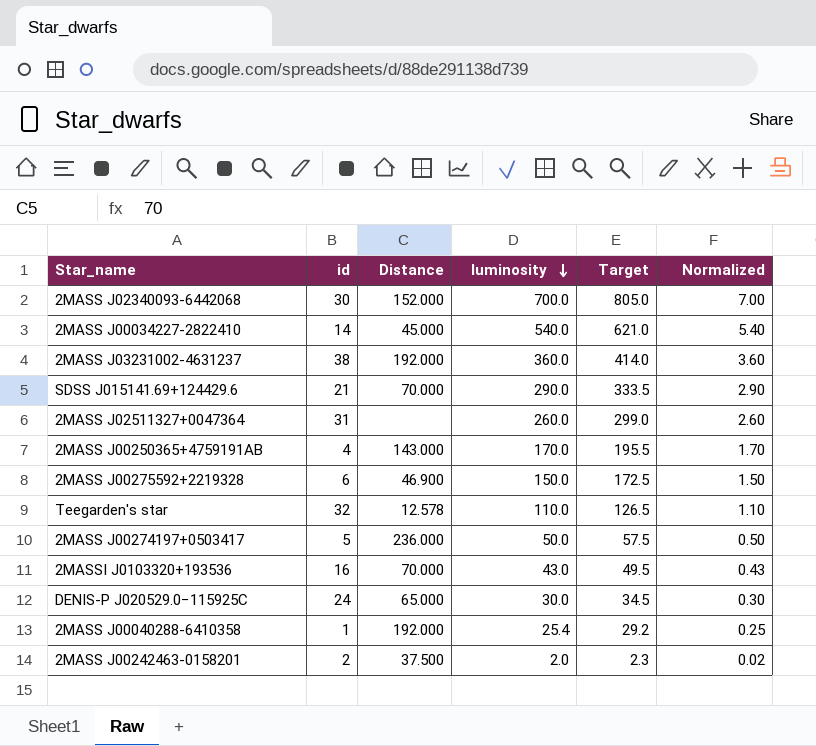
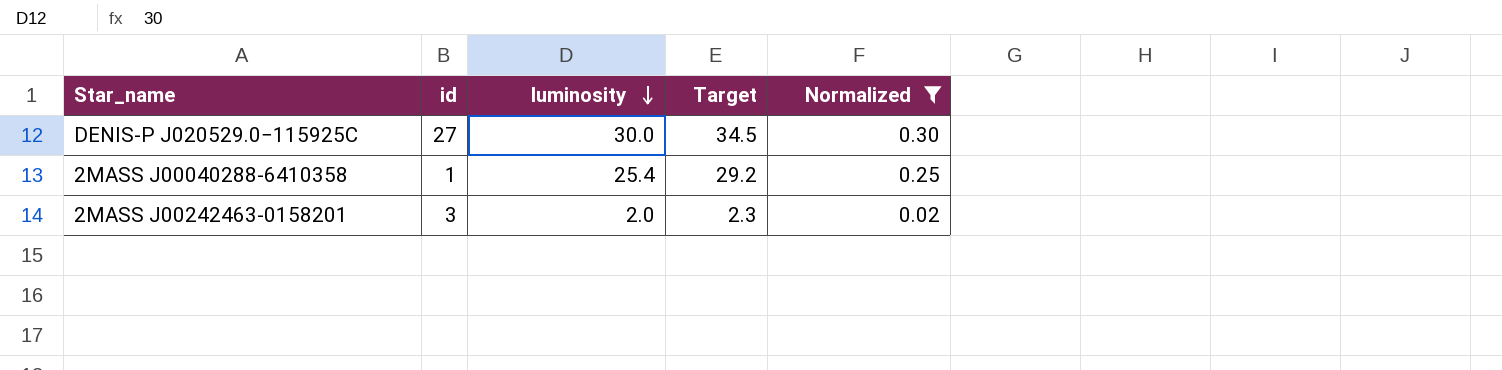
filter: none -> Normalized <= 0.30
column Distance | position: 3 -> none
DENIS-P J020529.0−115925C | id: 24 -> 27
2MASS J00242463-0158201 | id: 2 -> 3

